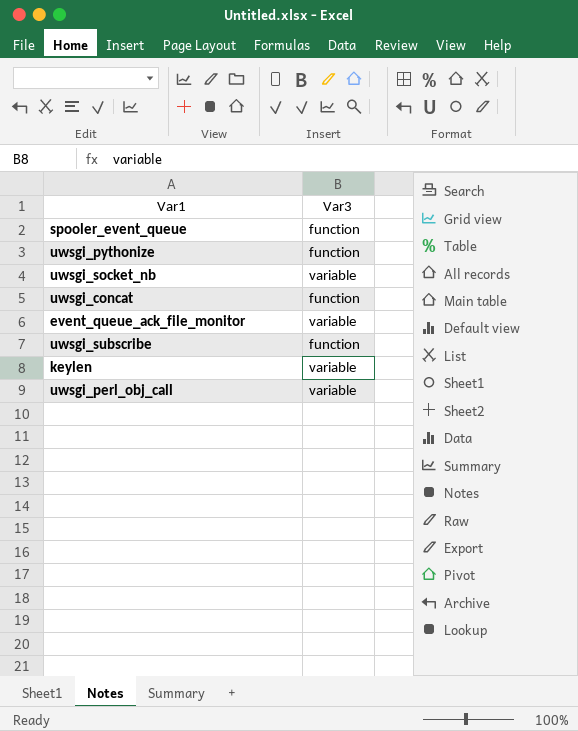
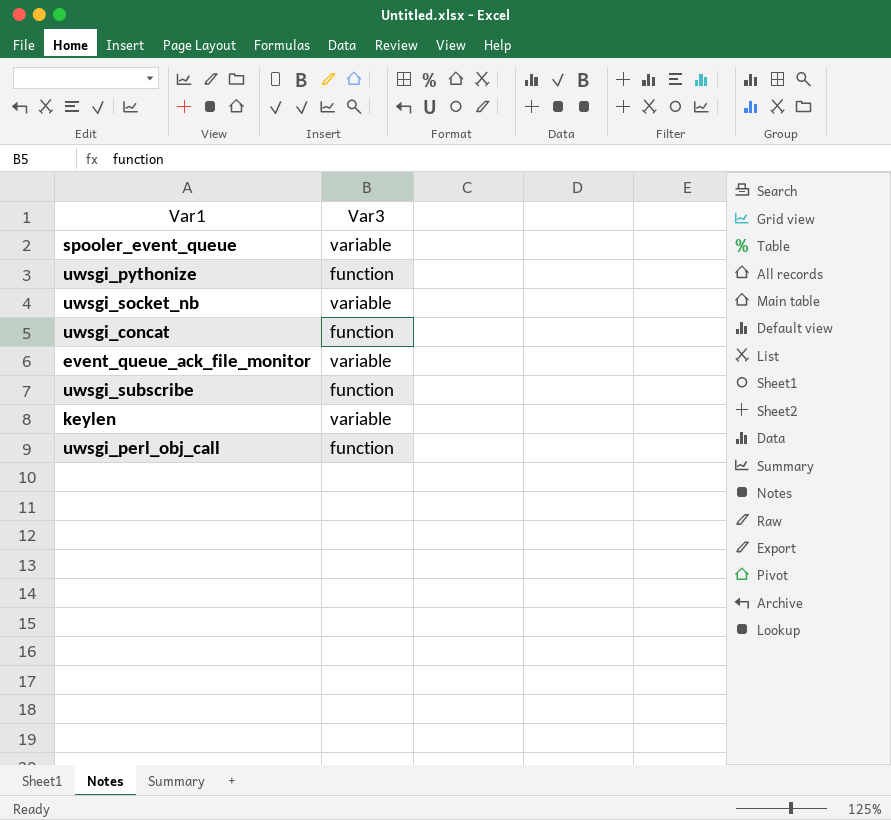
spooler_event_queue | Var3: function -> variable
uwsgi_perl_obj_call | Var3: variable -> function

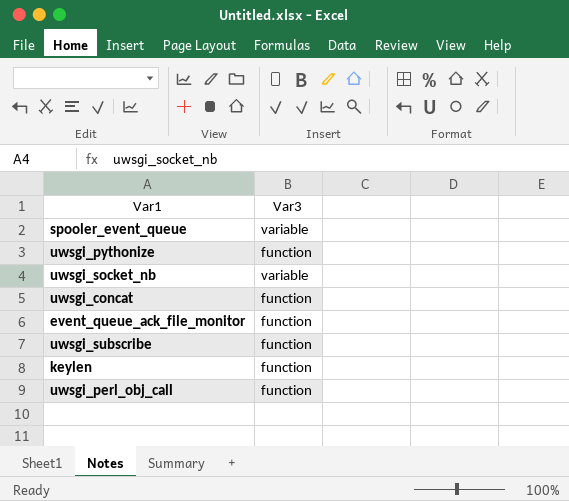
event_queue_ack_file_monitor | Var3: variable -> function
keylen | Var3: variable -> function

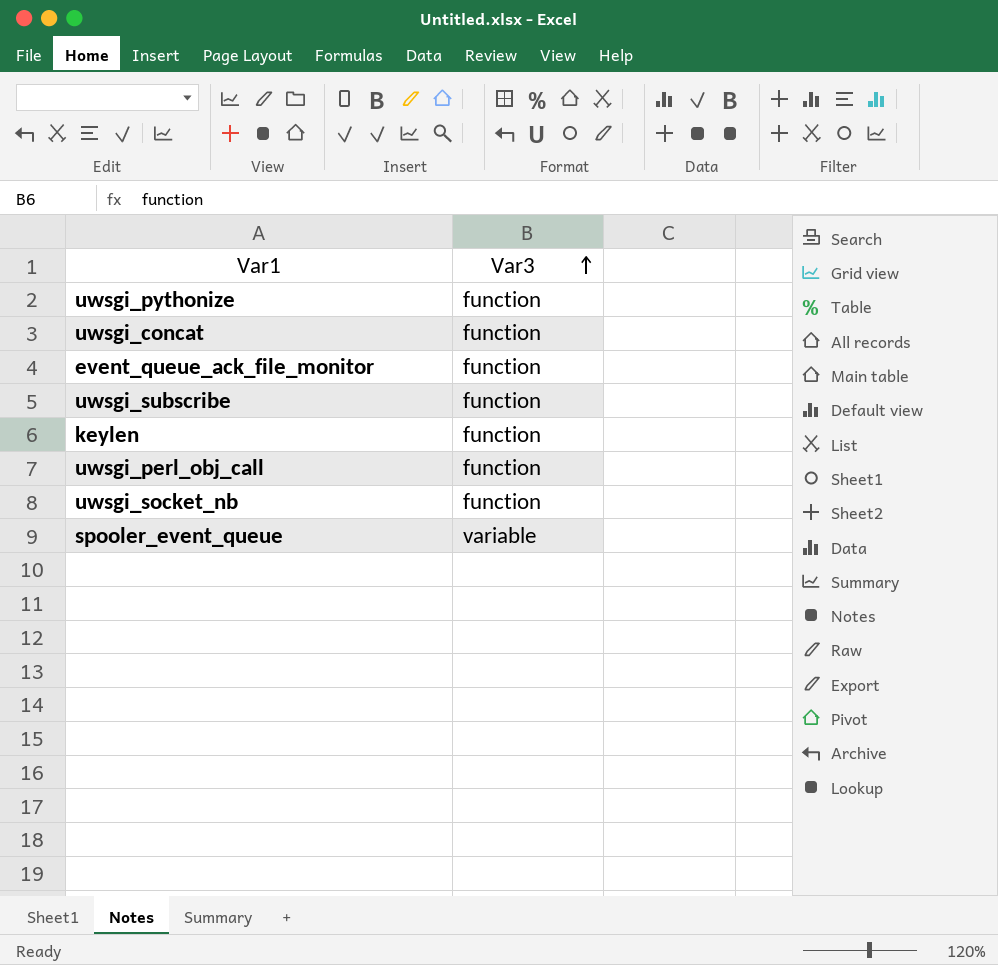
row order: none -> Var3 ascending
uwsgi_socket_nb | Var3: variable -> function

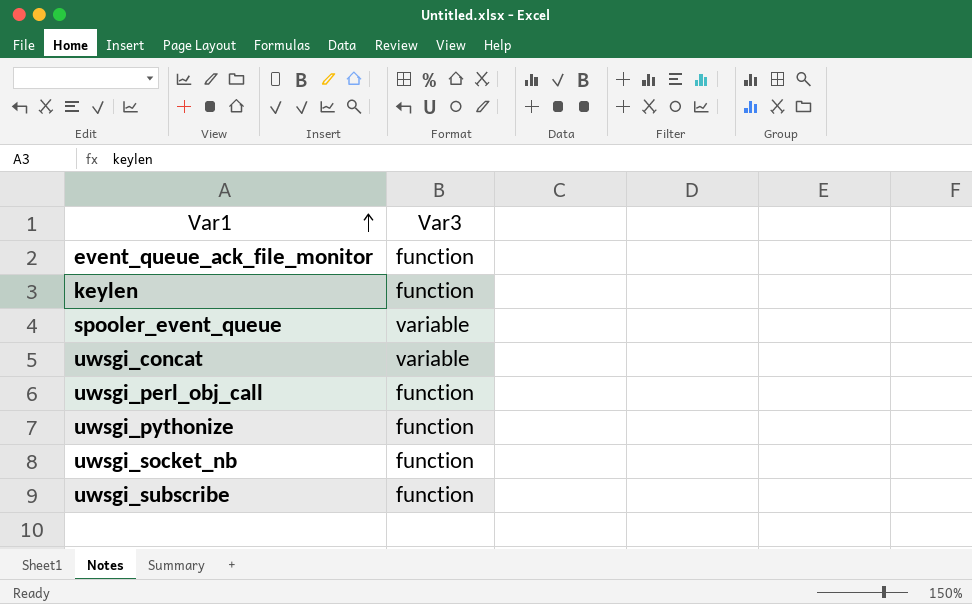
row order: Var3 ascending -> Var1 ascending
uwsgi_concat | Var3: function -> variable

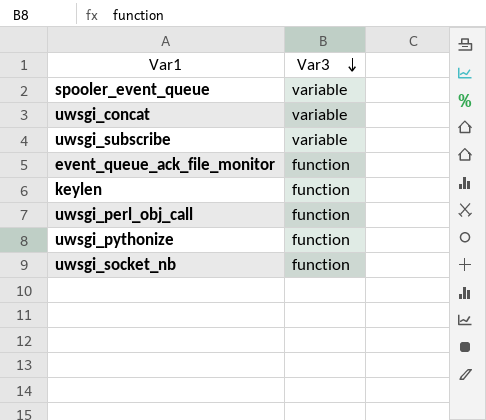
row order: Var1 ascending -> Var3 descending
uwsgi_subscribe | Var3: function -> variable

